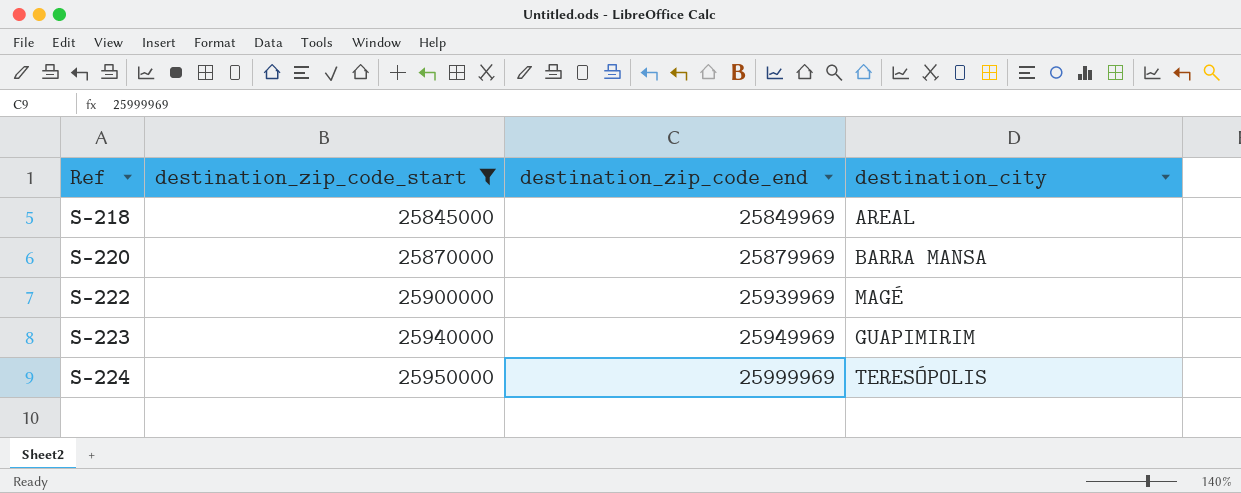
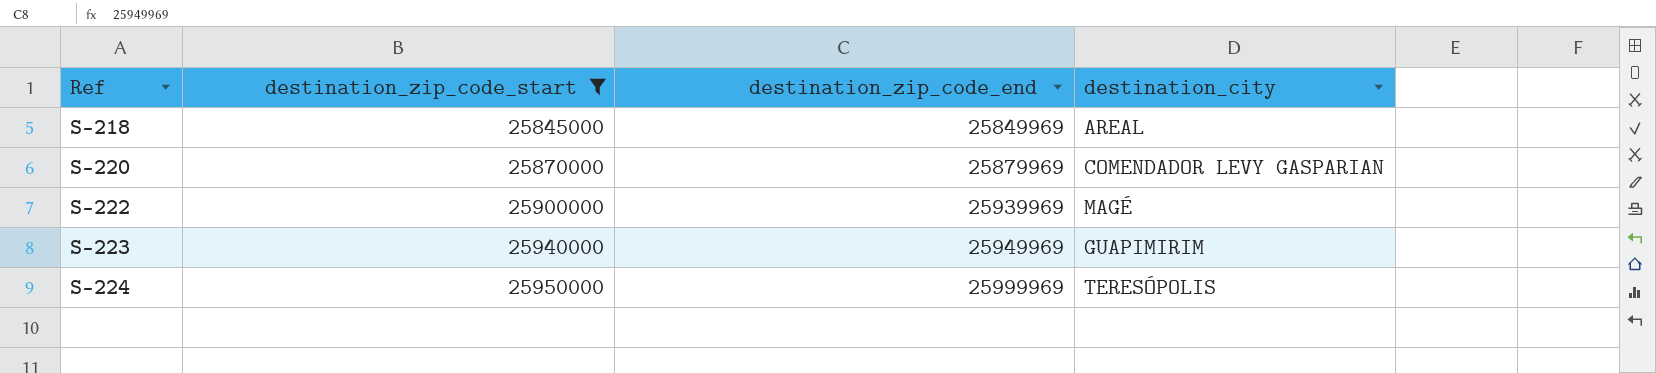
S-220 | destination_city: BARRA MANSA -> COMENDADOR LEVY GASPARIAN

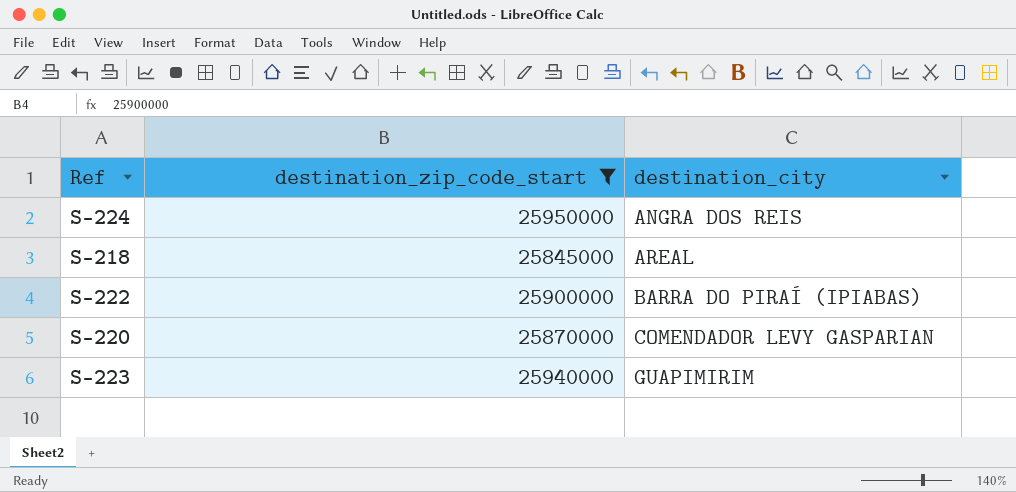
row order: Ref ascending -> destination_city ascending
column destination_zip_code_end | position: 3 -> none
S-224 | destination_city: TERESÓPOLIS -> ANGRA DOS REIS
S-222 | destination_city: MAGÉ -> BARRA DO PIRAÍ (IPIABAS)

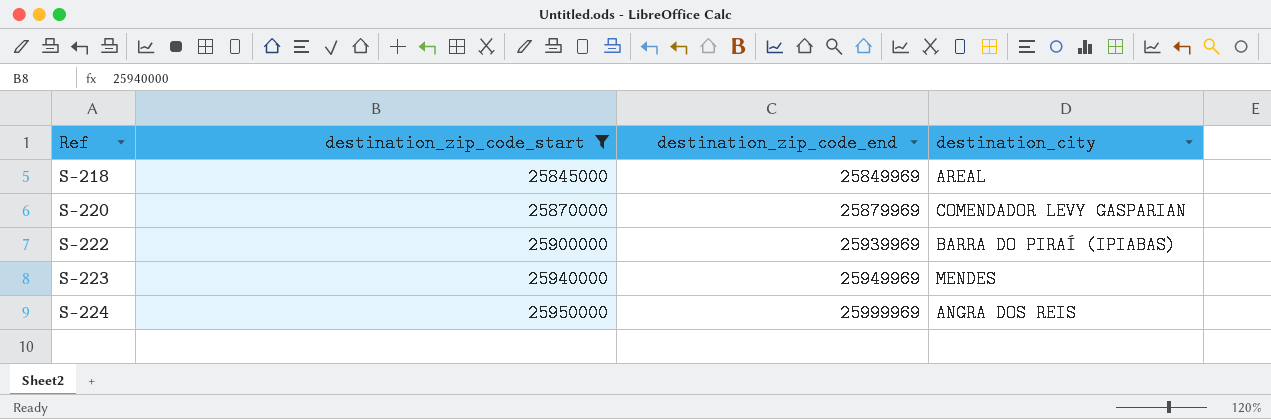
row order: destination_city ascending -> Ref ascending
column destination_zip_code_end | position: none -> 3
S-223 | destination_city: GUAPIMIRIM -> MENDES

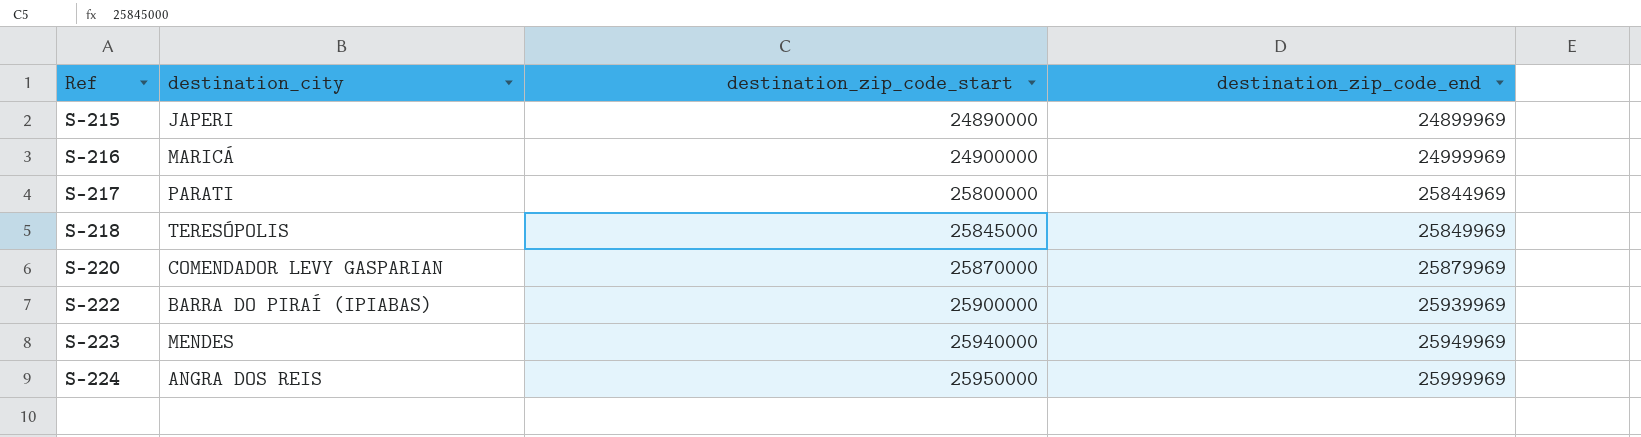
filter: destination_zip_code_start >= 25845000 -> none
column destination_city | position: 4 -> 2
S-218 | destination_city: AREAL -> TERESÓPOLIS

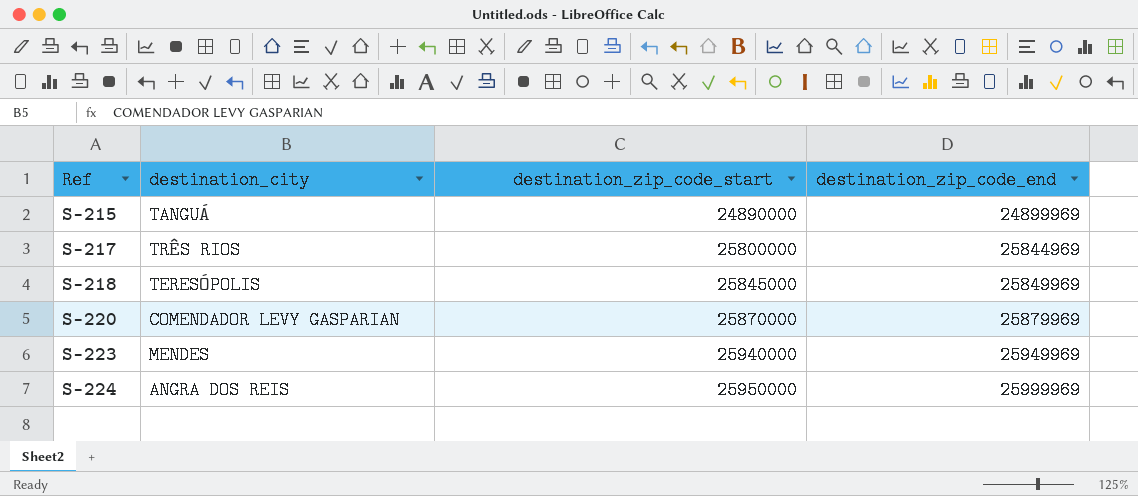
row S-216: MARICÁ | 24900000 | 24999969 -> none
row S-222: BARRA DO PIRAÍ (IPIABAS) | 25900000 | 25939969 -> none
S-215 | destination_city: JAPERI -> TANGUÁ
S-217 | destination_city: PARATI -> TRÊS RIOS

